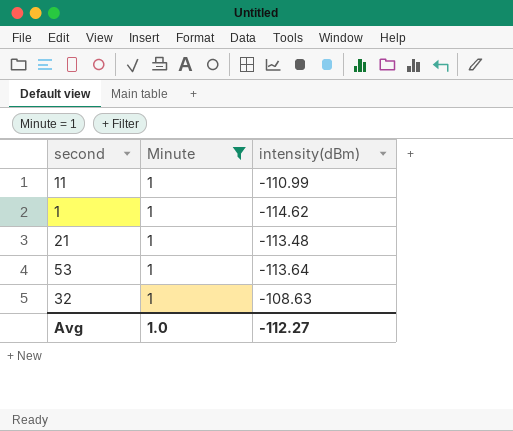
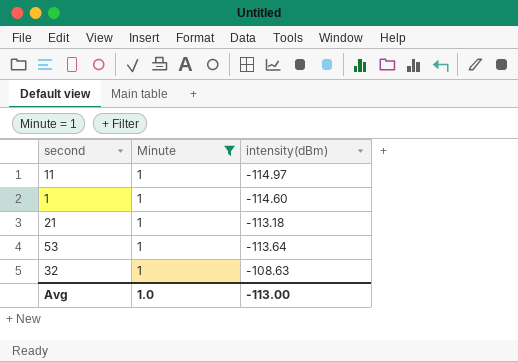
11 | intensity(dBm): -110.99 -> -114.97
1 | intensity(dBm): -114.62 -> -114.60
21 | intensity(dBm): -113.48 -> -113.18
Avg | intensity(dBm): -112.27 -> -113.00

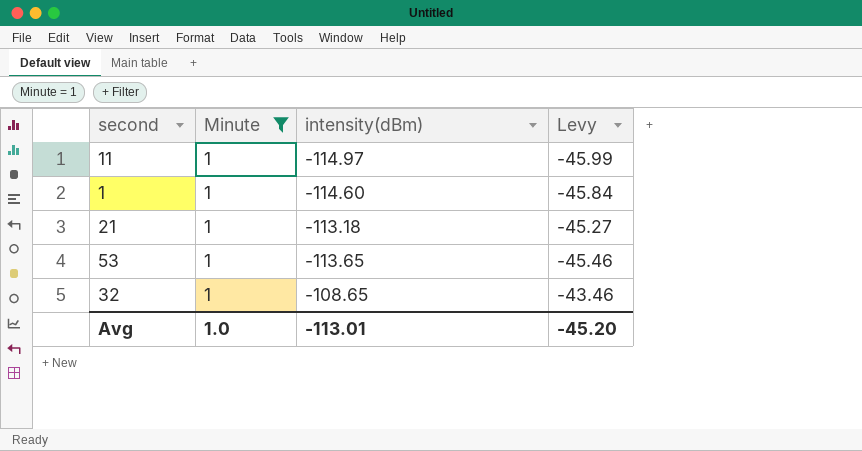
column Levy | formula: none -> [intensity(dBm)] * 0.4
53 | intensity(dBm): -113.64 -> -113.65
32 | intensity(dBm): -108.63 -> -108.65
Avg | intensity(dBm): -113.00 -> -113.01

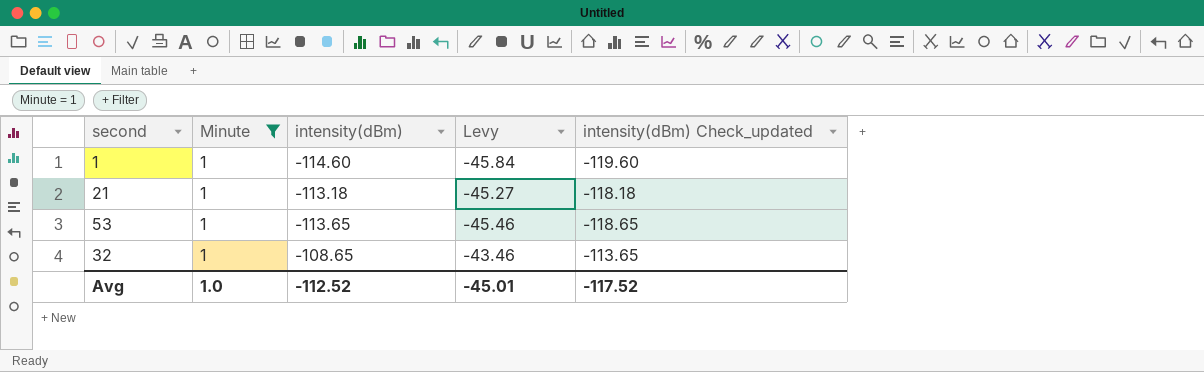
column intensity(dBm) Check_updated | formula: none -> [intensity(dBm)] - 5
row 11: 1 | -114.97 | -45.99 -> none
Avg | intensity(dBm): -113.01 -> -112.52
Avg | Levy: -45.20 -> -45.01

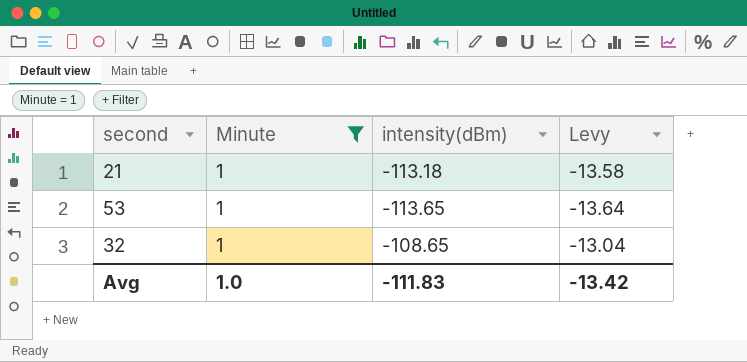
column intensity(dBm) Check_updated | formula: [intensity(dBm)] - 5 -> none
column Levy | formula: [intensity(dBm)] * 0.4 -> [intensity(dBm)] * 0.12
row 1: 1 | -114.60 | -45.84 | -119.60 -> none
Avg | intensity(dBm): -112.52 -> -111.83
Avg | Levy: -45.01 -> -13.42

